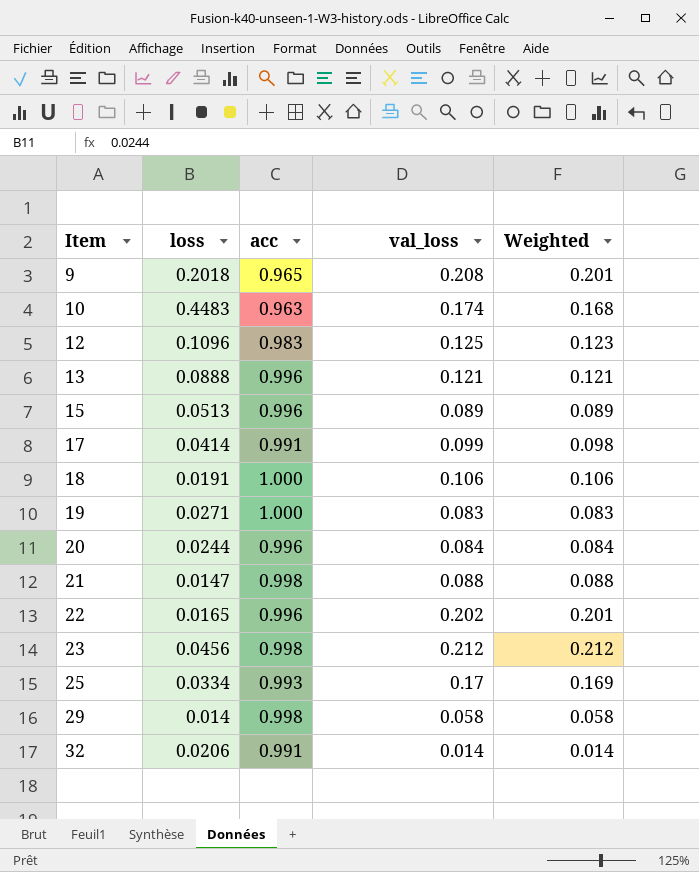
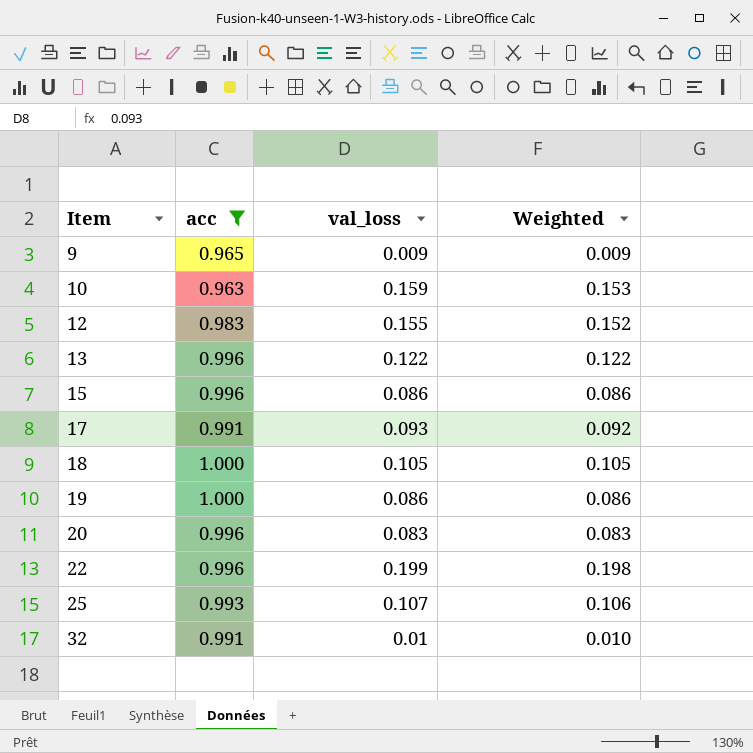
filter: none -> acc != 0.998
column loss | position: 2 -> none
9 | val_loss: 0.208 -> 0.009
9 | Weighted: 0.201 -> 0.009
10 | val_loss: 0.174 -> 0.159
10 | Weighted: 0.168 -> 0.153
12 | val_loss: 0.125 -> 0.155
12 | Weighted: 0.123 -> 0.152
13 | val_loss: 0.121 -> 0.122
13 | Weighted: 0.121 -> 0.122
15 | val_loss: 0.089 -> 0.086
15 | Weighted: 0.089 -> 0.086
17 | val_loss: 0.099 -> 0.093
17 | Weighted: 0.098 -> 0.092
18 | val_loss: 0.106 -> 0.105
18 | Weighted: 0.106 -> 0.105
19 | val_loss: 0.083 -> 0.086
19 | Weighted: 0.083 -> 0.086
20 | val_loss: 0.084 -> 0.083
20 | Weighted: 0.084 -> 0.083
22 | val_loss: 0.202 -> 0.199
22 | Weighted: 0.201 -> 0.198
25 | val_loss: 0.17 -> 0.107
25 | Weighted: 0.169 -> 0.106
32 | val_loss: 0.014 -> 0.01
32 | Weighted: 0.014 -> 0.010

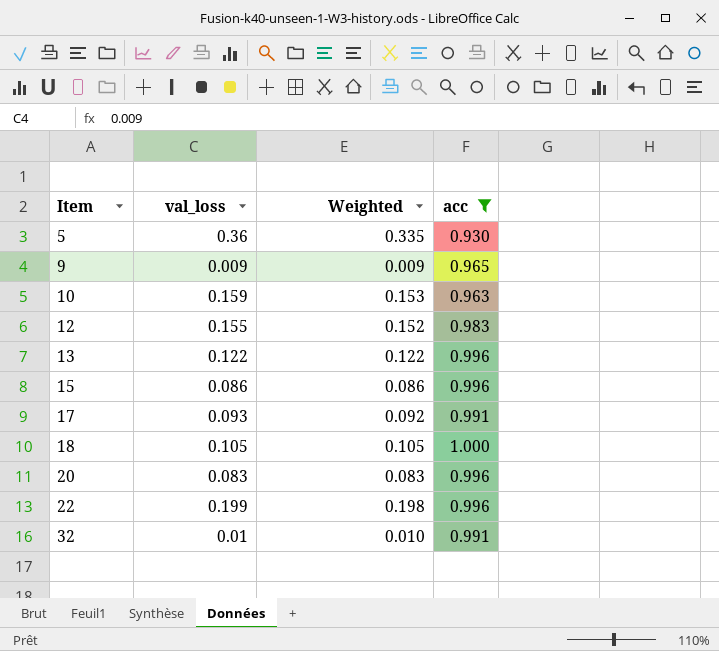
column acc | position: 2 -> 4
row 19: 1.000 | 0.086 | 0.086 -> none
row 25: 0.993 | 0.107 | 0.106 -> none
row 5: none -> 0.36 | 0.335 | 0.930

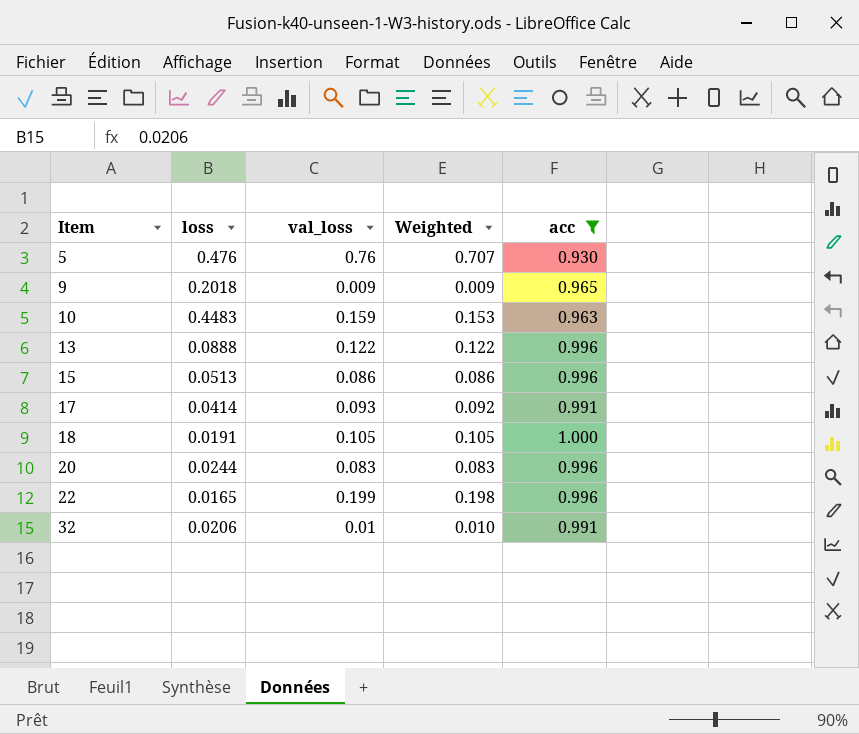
column loss | position: none -> 2
row 12: 0.155 | 0.152 | 0.983 -> none
5 | val_loss: 0.36 -> 0.76
5 | Weighted: 0.335 -> 0.707

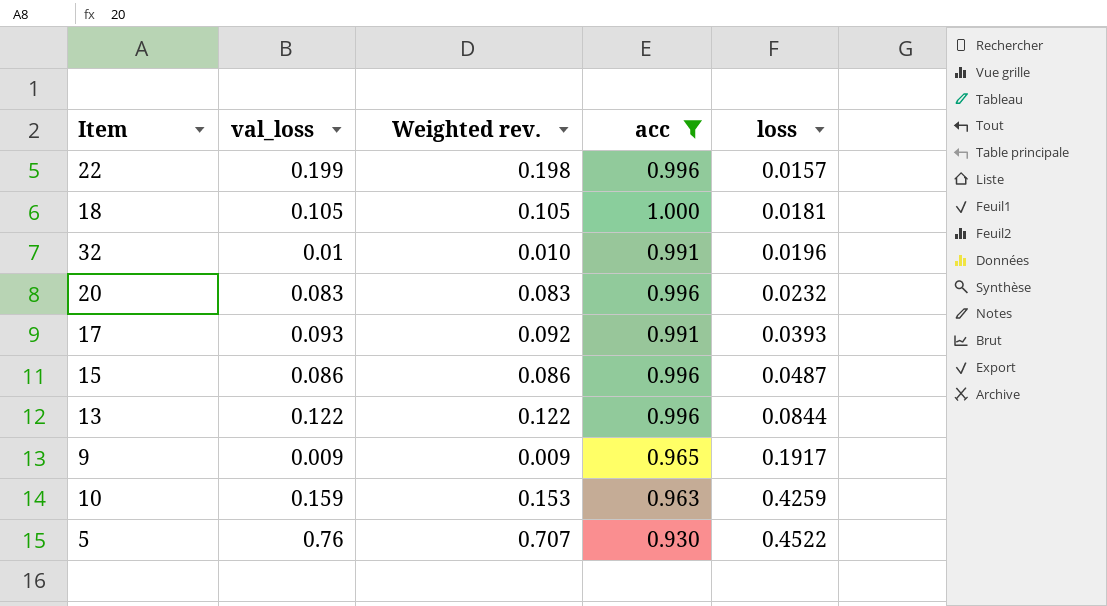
row order: Item ascending -> loss ascending
column name: Weighted -> Weighted rev.
column loss | position: 2 -> 5
22 | loss: 0.0165 -> 0.0157
18 | loss: 0.0191 -> 0.0181
32 | loss: 0.0206 -> 0.0196
20 | loss: 0.0244 -> 0.0232
17 | loss: 0.0414 -> 0.0393
15 | loss: 0.0513 -> 0.0487
13 | loss: 0.0888 -> 0.0844
9 | loss: 0.2018 -> 0.1917
10 | loss: 0.4483 -> 0.4259
5 | loss: 0.476 -> 0.4522

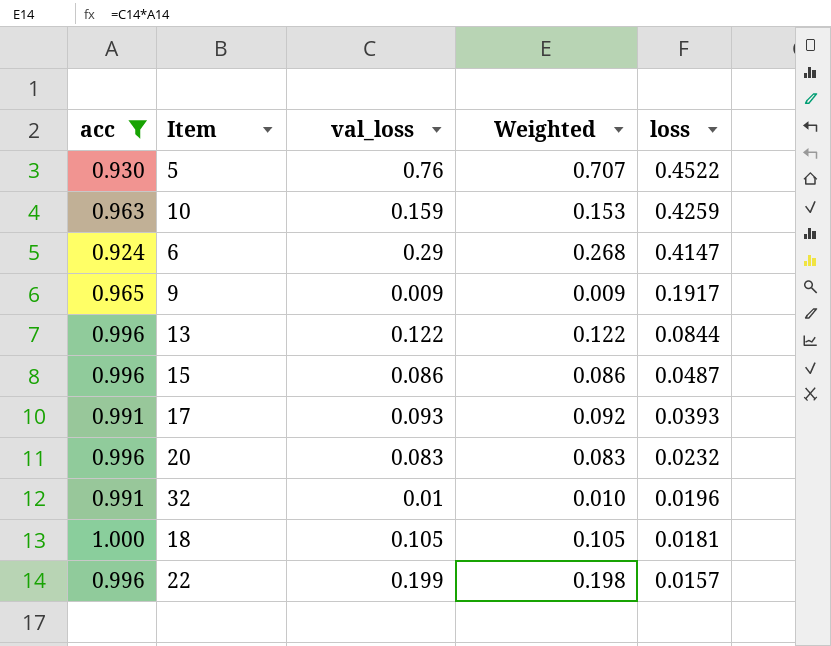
row order: loss ascending -> loss descending
column acc | position: 4 -> 1
column name: Weighted rev. -> Weighted
row 6: none -> 0.924 | 0.29 | 0.268 | 0.4147

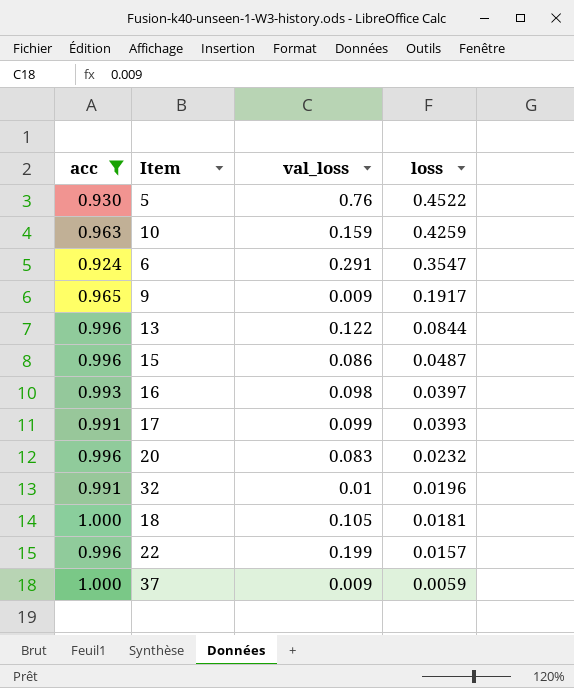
column Weighted | formula: [acc] * [val_loss] -> none
6 | val_loss: 0.29 -> 0.291
6 | loss: 0.4147 -> 0.3547
row 16: none -> 0.993 | 0.098 | 0.0397
17 | val_loss: 0.093 -> 0.099
row 37: none -> 1.000 | 0.009 | 0.0059

